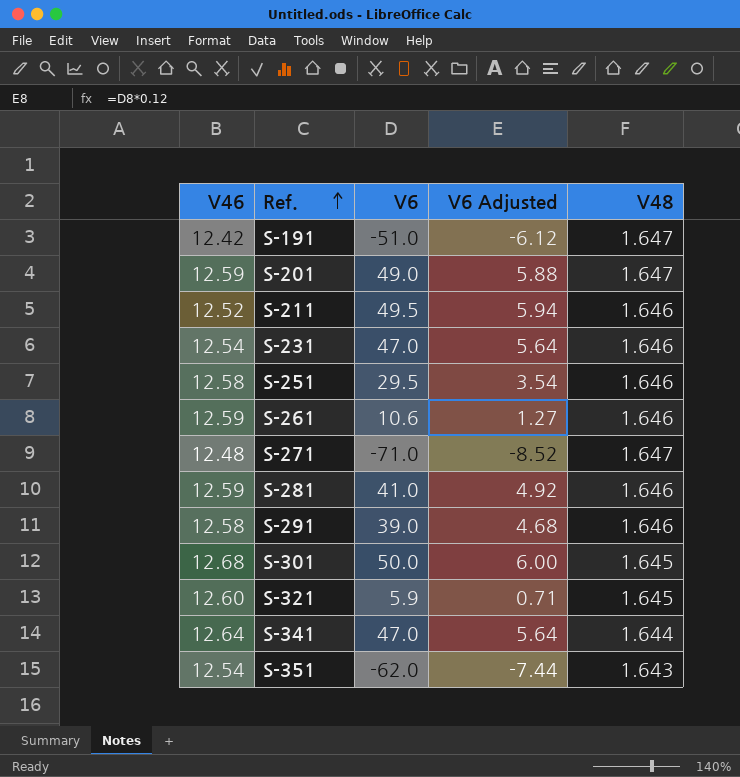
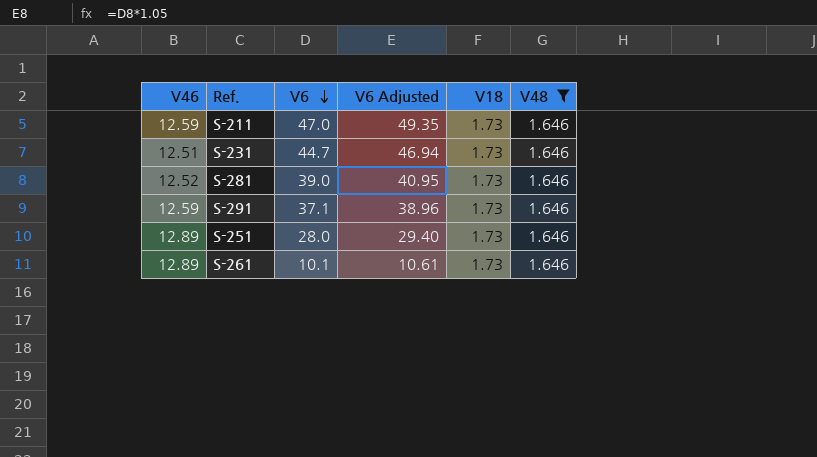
filter: none -> V48 = 1.646
row order: Ref. ascending -> V6 descending
column V6 Adjusted | formula: [V6] * 0.12 -> [V6] * 1.05
column V18 | position: none -> 5
S-211 | V46: 12.52 -> 12.59
S-211 | V6: 49.5 -> 47.0
S-231 | V46: 12.54 -> 12.51
S-231 | V6: 47.0 -> 44.7
S-281 | V46: 12.59 -> 12.52
S-281 | V6: 41.0 -> 39.0
S-291 | V46: 12.58 -> 12.59
S-291 | V6: 39.0 -> 37.1
S-251 | V46: 12.58 -> 12.89
S-251 | V6: 29.5 -> 28.0
S-261 | V46: 12.59 -> 12.89
S-261 | V6: 10.6 -> 10.1

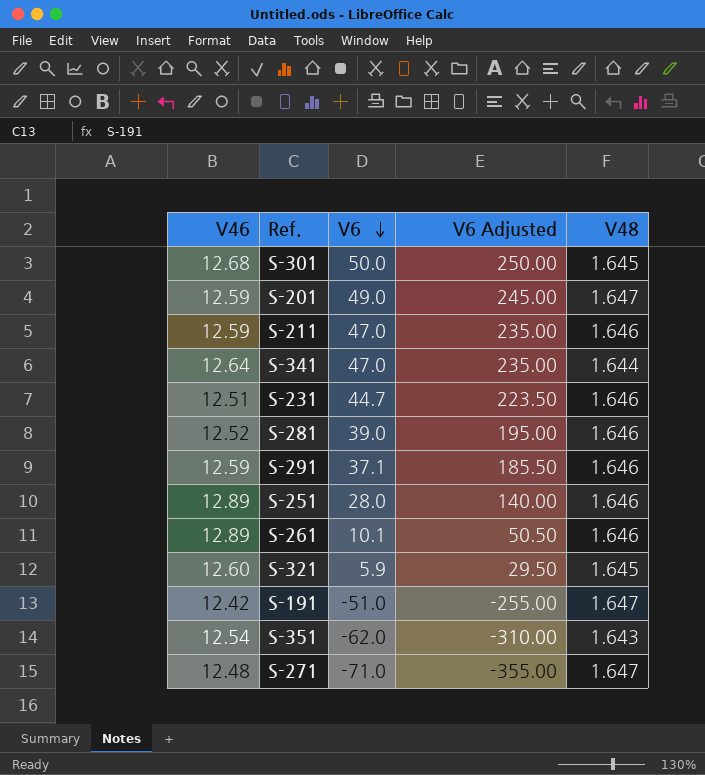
filter: V48 = 1.646 -> none
column V18 | position: 5 -> none
column V6 Adjusted | formula: [V6] * 1.05 -> [V6] * 5

